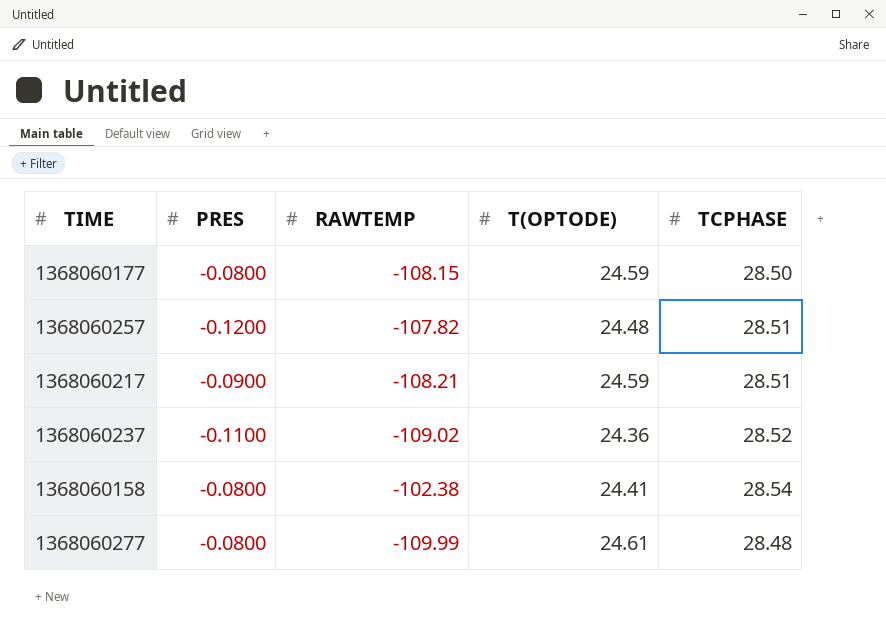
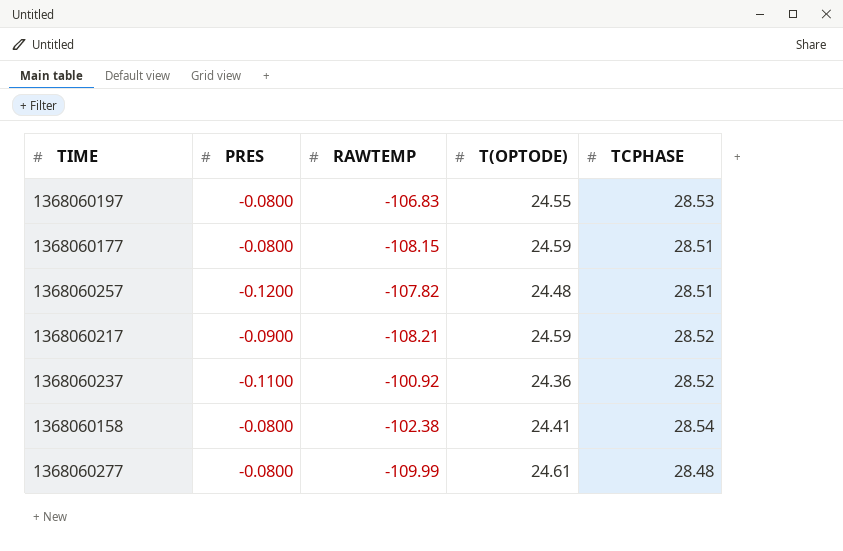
row 1368060197: none -> -0.0800 | -106.83 | 24.55 | 28.53
1368060177 | TCPHASE: 28.50 -> 28.51
1368060217 | TCPHASE: 28.51 -> 28.52
1368060237 | RAWTEMP: -109.02 -> -100.92

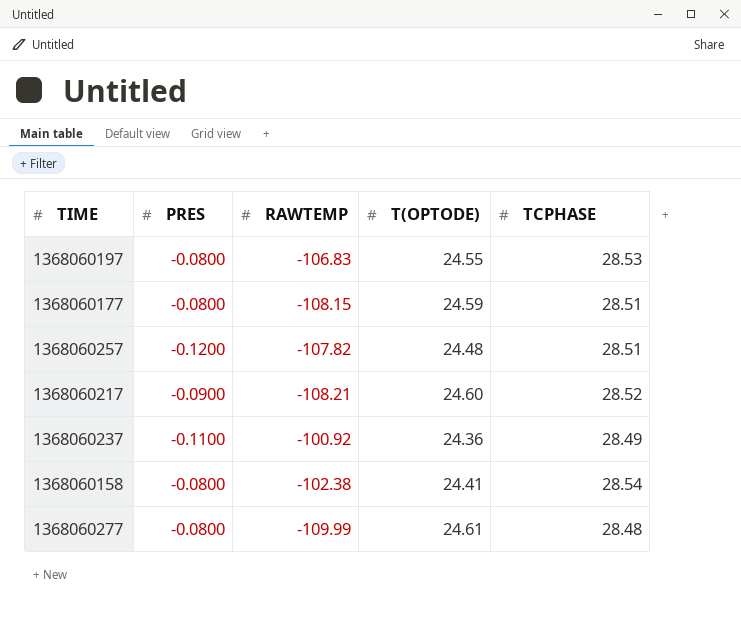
1368060217 | T(OPTODE): 24.59 -> 24.60
1368060237 | TCPHASE: 28.52 -> 28.49

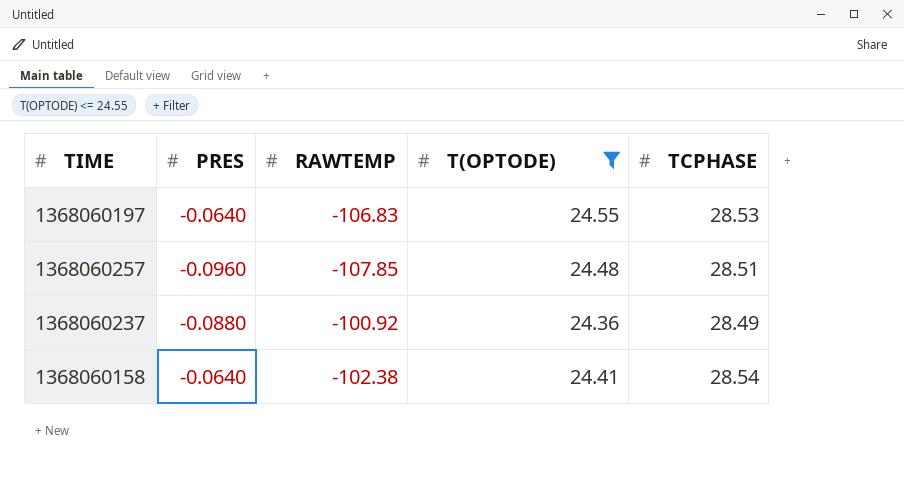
filter: none -> T(OPTODE) <= 24.55
1368060197 | PRES: -0.0800 -> -0.0640
1368060257 | PRES: -0.1200 -> -0.0960
1368060257 | RAWTEMP: -107.82 -> -107.85
1368060237 | PRES: -0.1100 -> -0.0880
1368060158 | PRES: -0.0800 -> -0.0640

